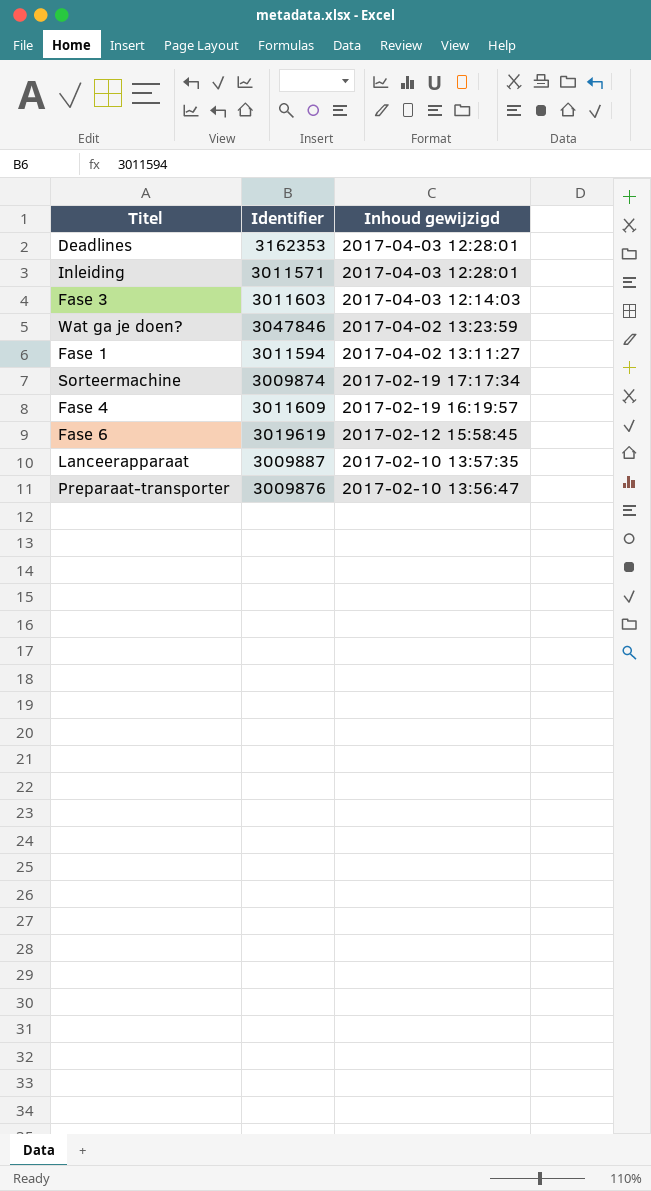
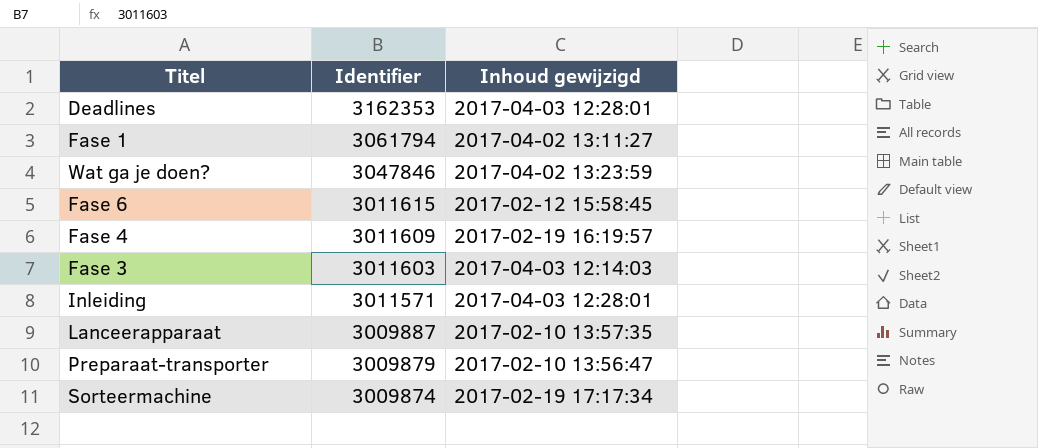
row order: Inhoud gewijzigd descending -> Identifier descending
Fase 1 | Identifier: 3011594 -> 3061794
Fase 6 | Identifier: 3019619 -> 3011615
Preparaat-transporter | Identifier: 3009876 -> 3009879

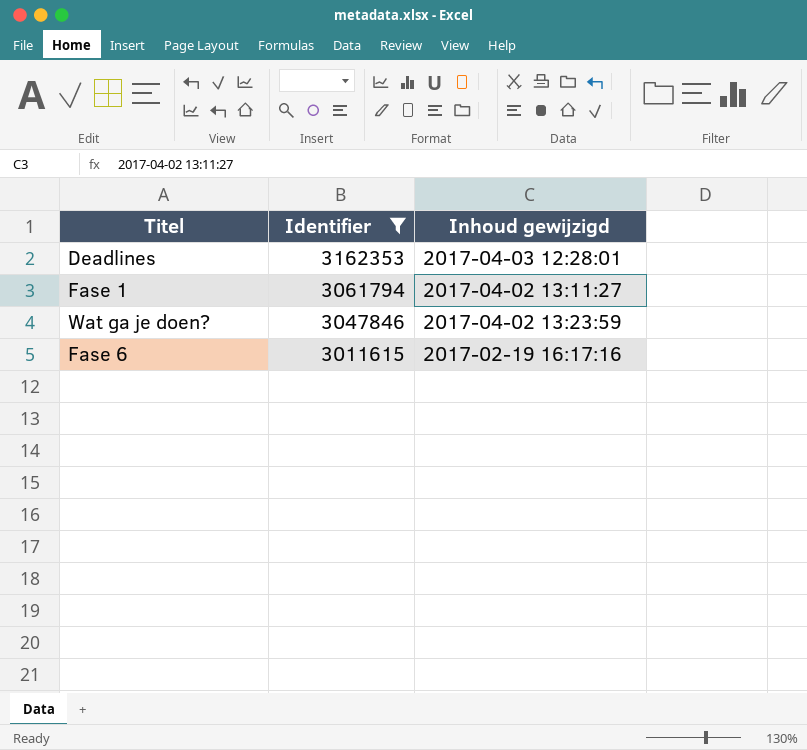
filter: none -> Identifier >= 3011615
Fase 6 | Inhoud gewijzigd: 2017-02-12 15:58:45 -> 2017-02-19 16:17:16

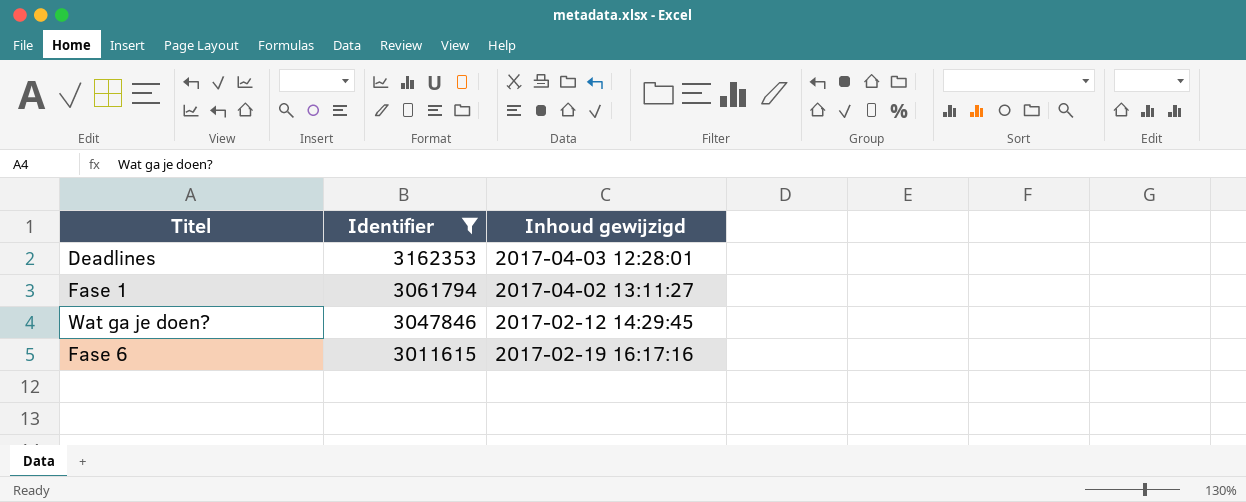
Wat ga je doen? | Inhoud gewijzigd: 2017-04-02 13:23:59 -> 2017-02-12 14:29:45

